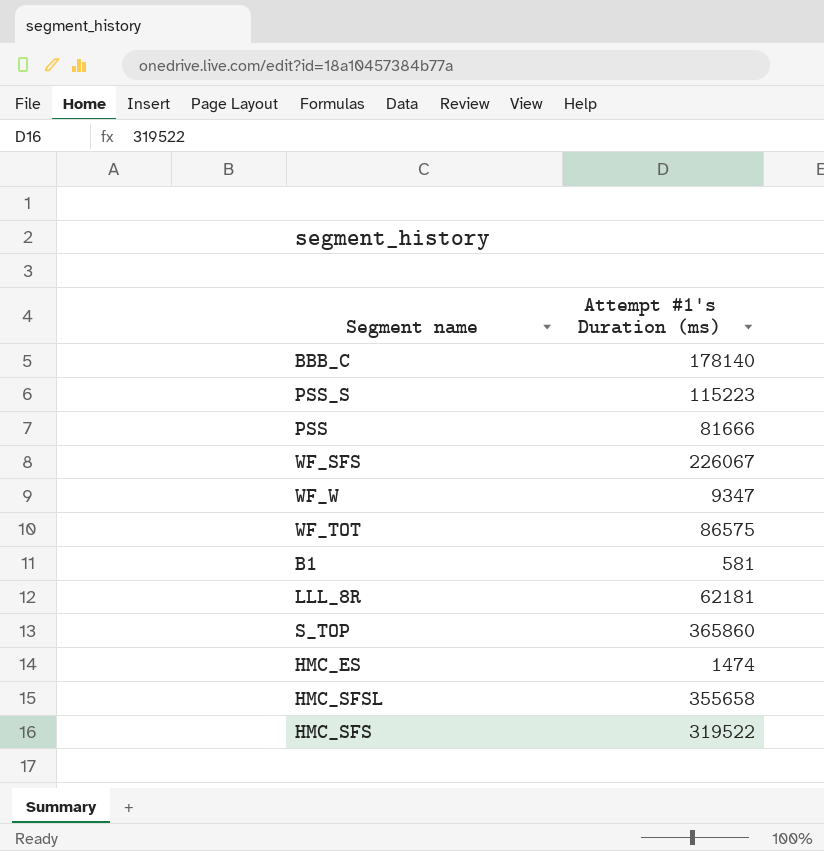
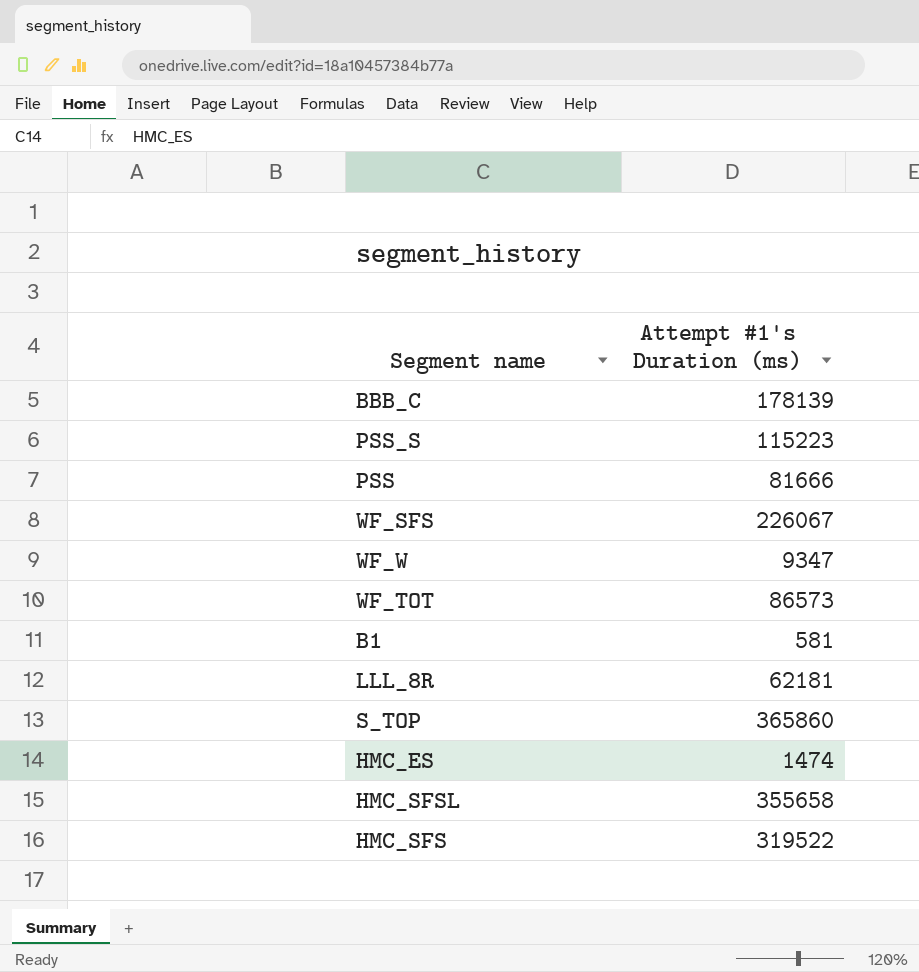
BBB_C | Attempt #1's Duration (ms): 178140 -> 178139
WF_TOT | Attempt #1's Duration (ms): 86575 -> 86573

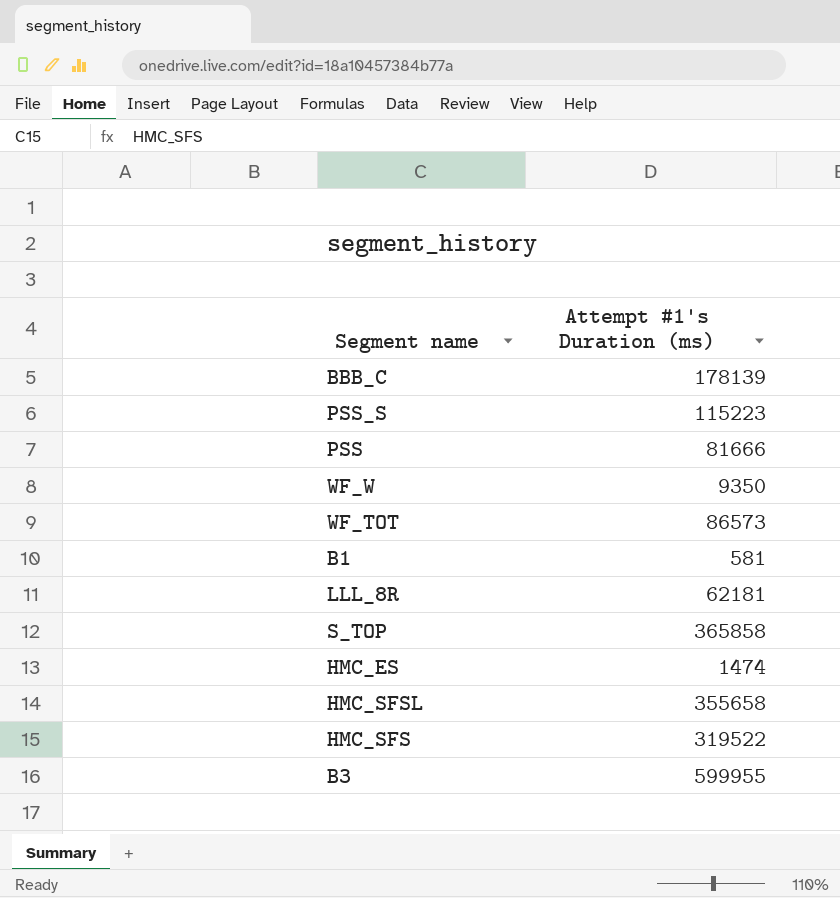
row WF_SFS: 226067 -> none
WF_W | Attempt #1's Duration (ms): 9347 -> 9350
S_TOP | Attempt #1's Duration (ms): 365860 -> 365858
row B3: none -> 599955

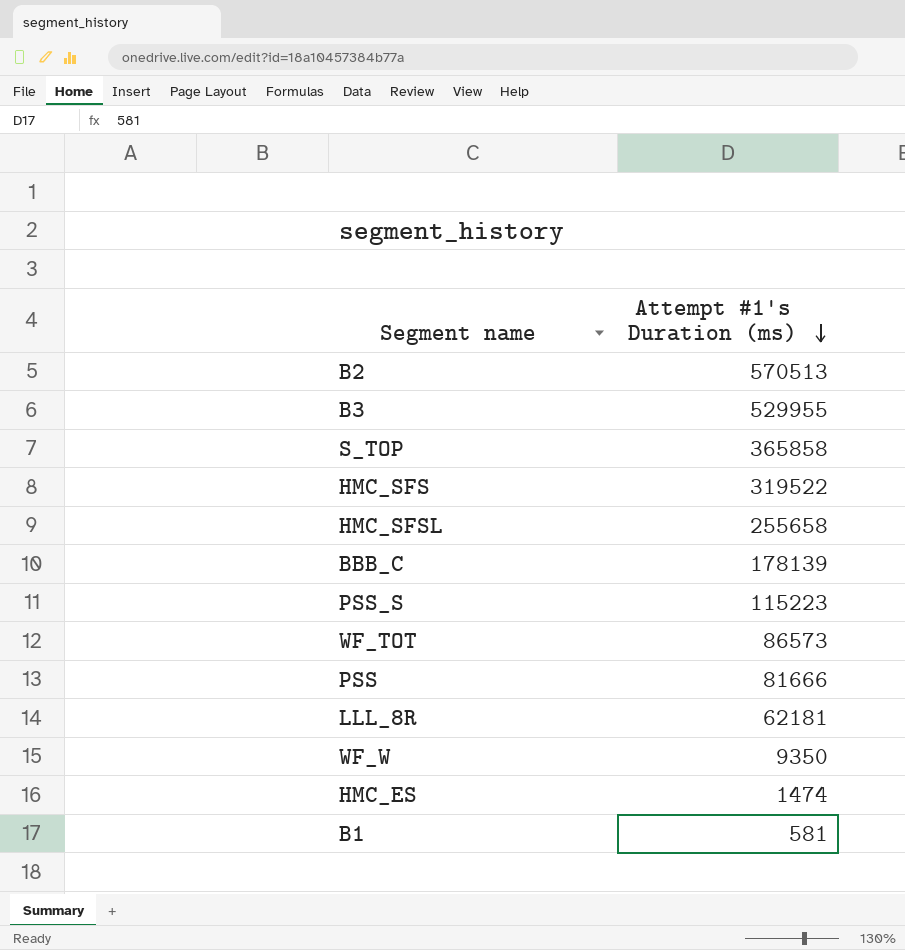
row order: none -> Attempt #1's Duration (ms) descending
row B2: none -> 570513
B3 | Attempt #1's Duration (ms): 599955 -> 529955
HMC_SFSL | Attempt #1's Duration (ms): 355658 -> 255658

